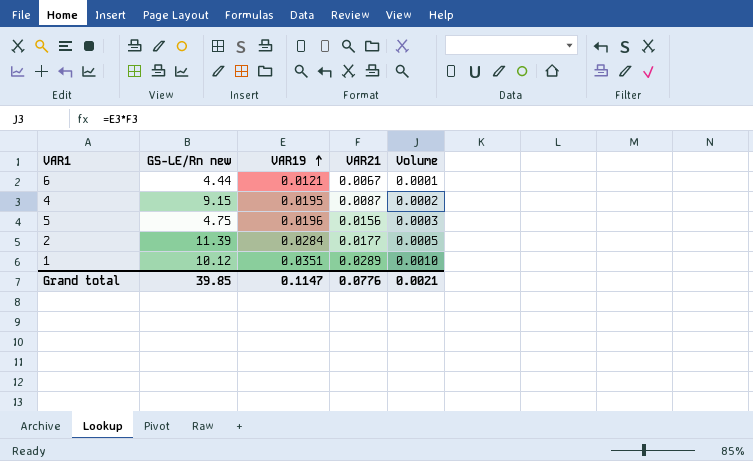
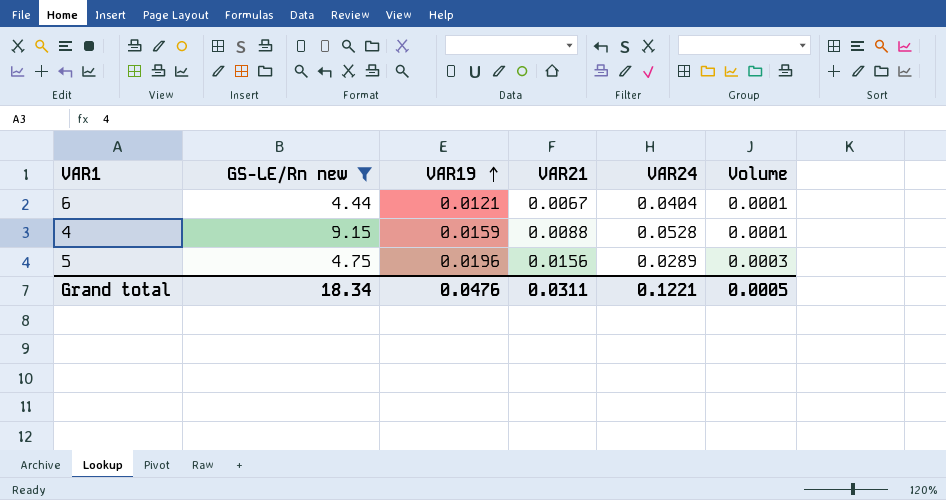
filter: none -> GS-LE/Rn new <= 9.15
column VAR24 | position: none -> 5
4 | VAR19: 0.0195 -> 0.0159
4 | VAR21: 0.0087 -> 0.0088
4 | Volume: 0.0002 -> 0.0001
Grand total | GS-LE/Rn new: 39.85 -> 18.34
Grand total | VAR19: 0.1147 -> 0.0476
Grand total | VAR21: 0.0776 -> 0.0311
Grand total | Volume: 0.0021 -> 0.0005

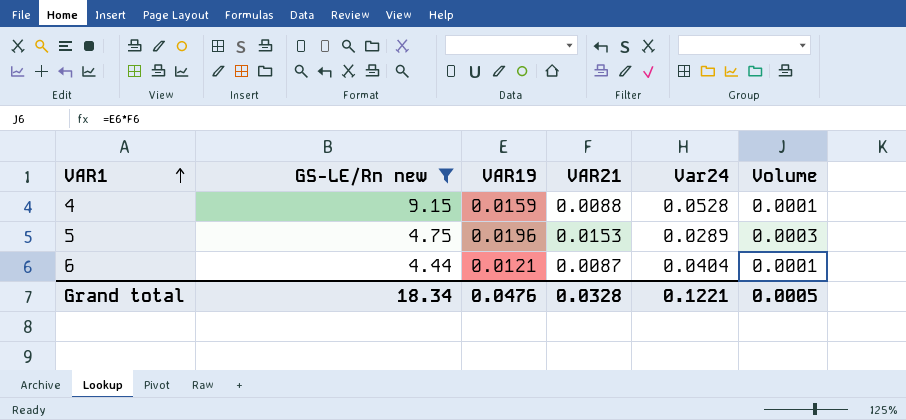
row order: VAR19 ascending -> VAR1 ascending
column name: VAR24 -> Var24
5 | VAR21: 0.0156 -> 0.0153
6 | VAR21: 0.0067 -> 0.0087
Grand total | VAR21: 0.0311 -> 0.0328

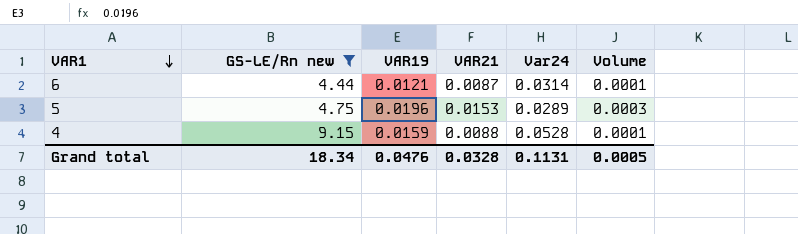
row order: VAR1 ascending -> VAR1 descending
6 | Var24: 0.0404 -> 0.0314
Grand total | Var24: 0.1221 -> 0.1131

